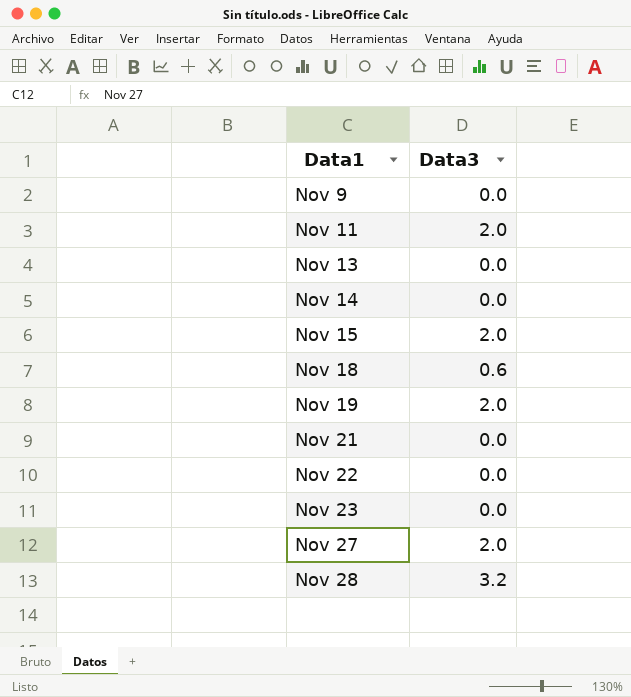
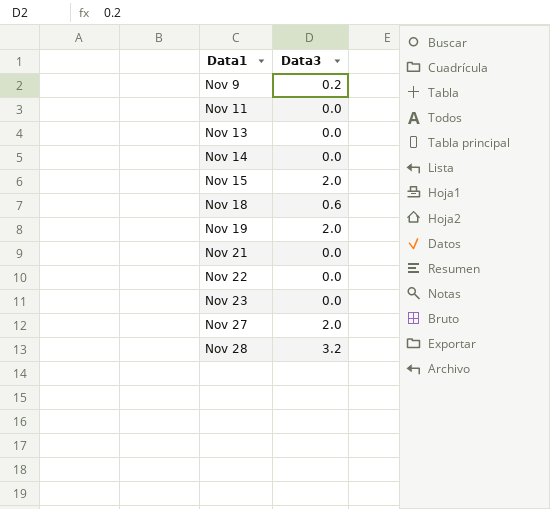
Nov 9 | Data3: 0.0 -> 0.2
Nov 11 | Data3: 2.0 -> 0.0

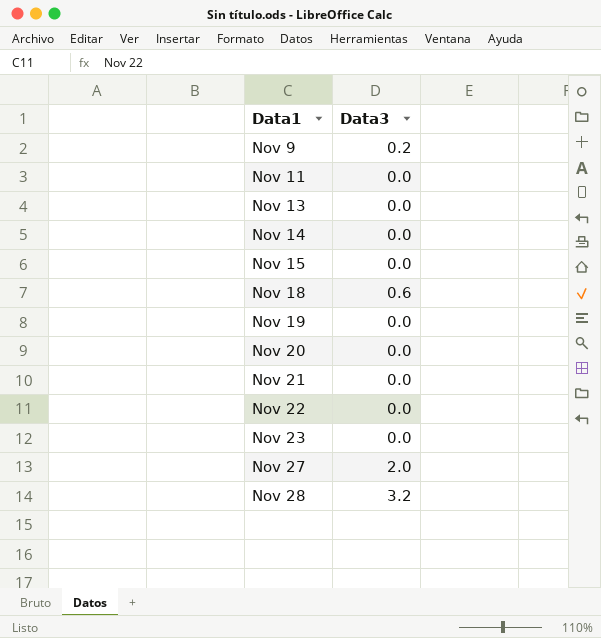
Nov 15 | Data3: 2.0 -> 0.0
Nov 19 | Data3: 2.0 -> 0.0
row Nov 20: none -> 0.0

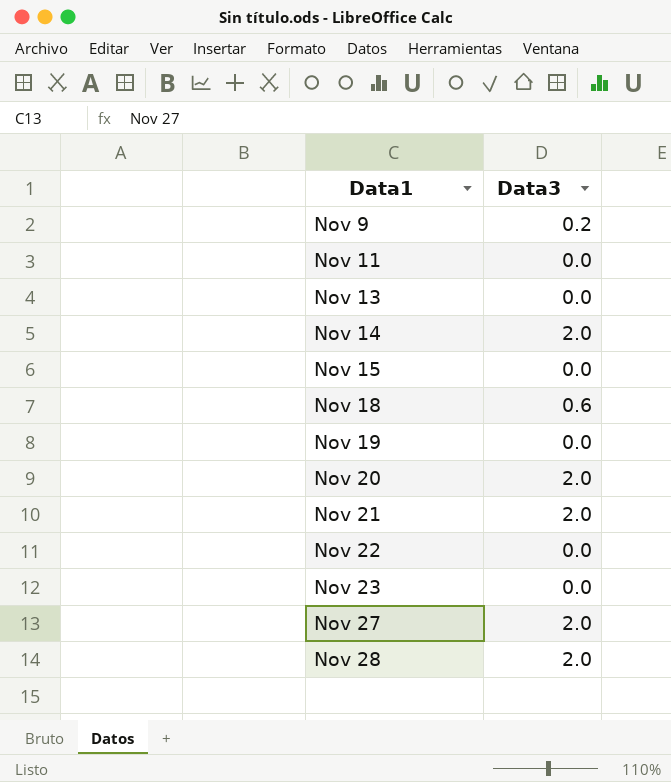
Nov 14 | Data3: 0.0 -> 2.0
Nov 20 | Data3: 0.0 -> 2.0
Nov 21 | Data3: 0.0 -> 2.0
Nov 28 | Data3: 3.2 -> 2.0

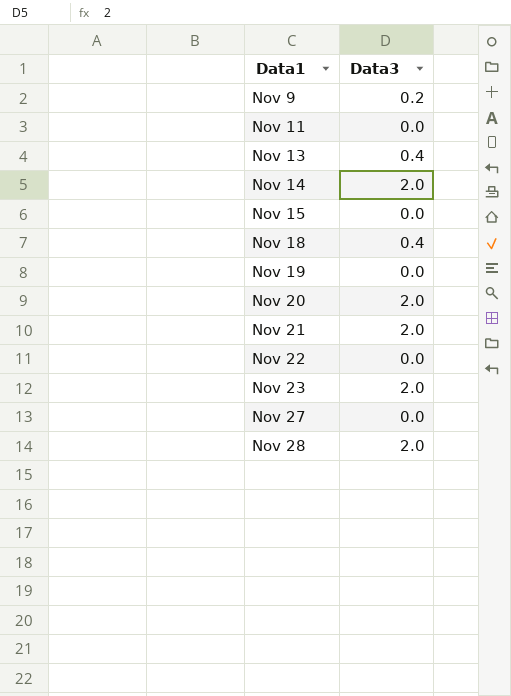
Nov 13 | Data3: 0.0 -> 0.4
Nov 18 | Data3: 0.6 -> 0.4
Nov 23 | Data3: 0.0 -> 2.0
Nov 27 | Data3: 2.0 -> 0.0

